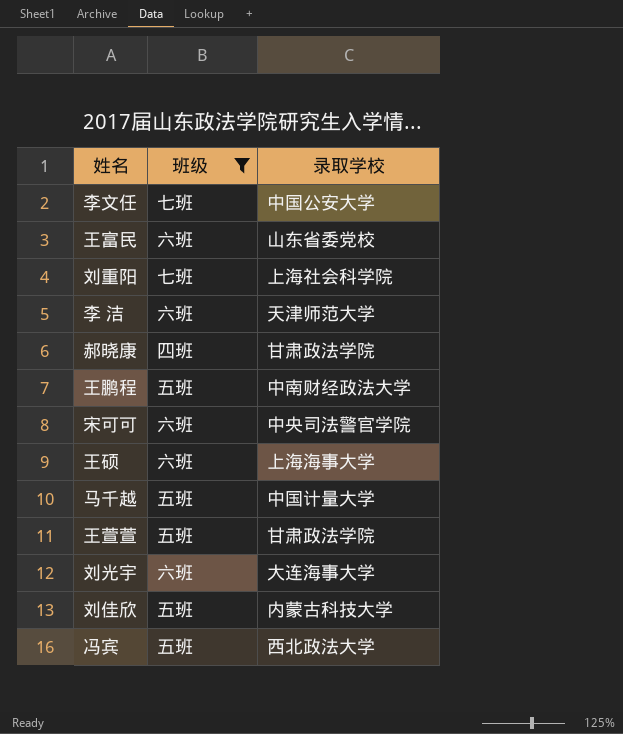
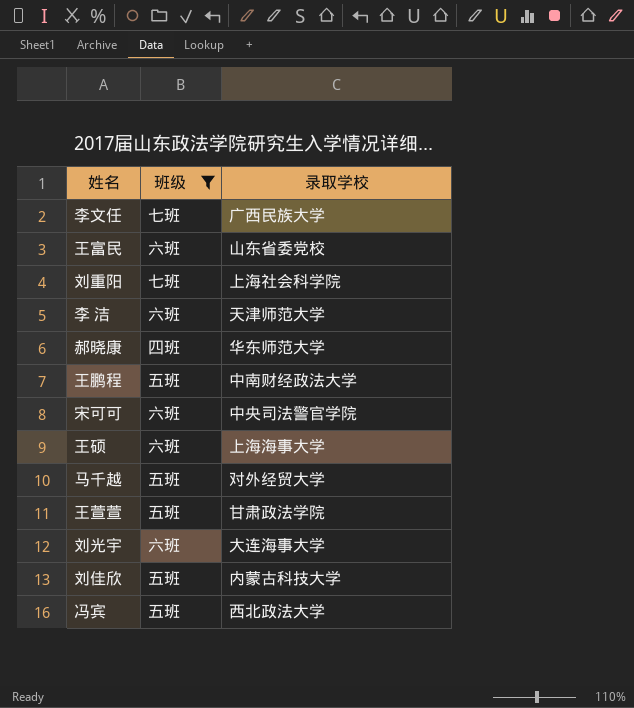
李文任 | 录取学校: 中国公安大学 -> 广西民族大学
郝晓康 | 录取学校: 甘肃政法学院 -> 华东师范大学
马千越 | 录取学校: 中国计量大学 -> 对外经贸大学

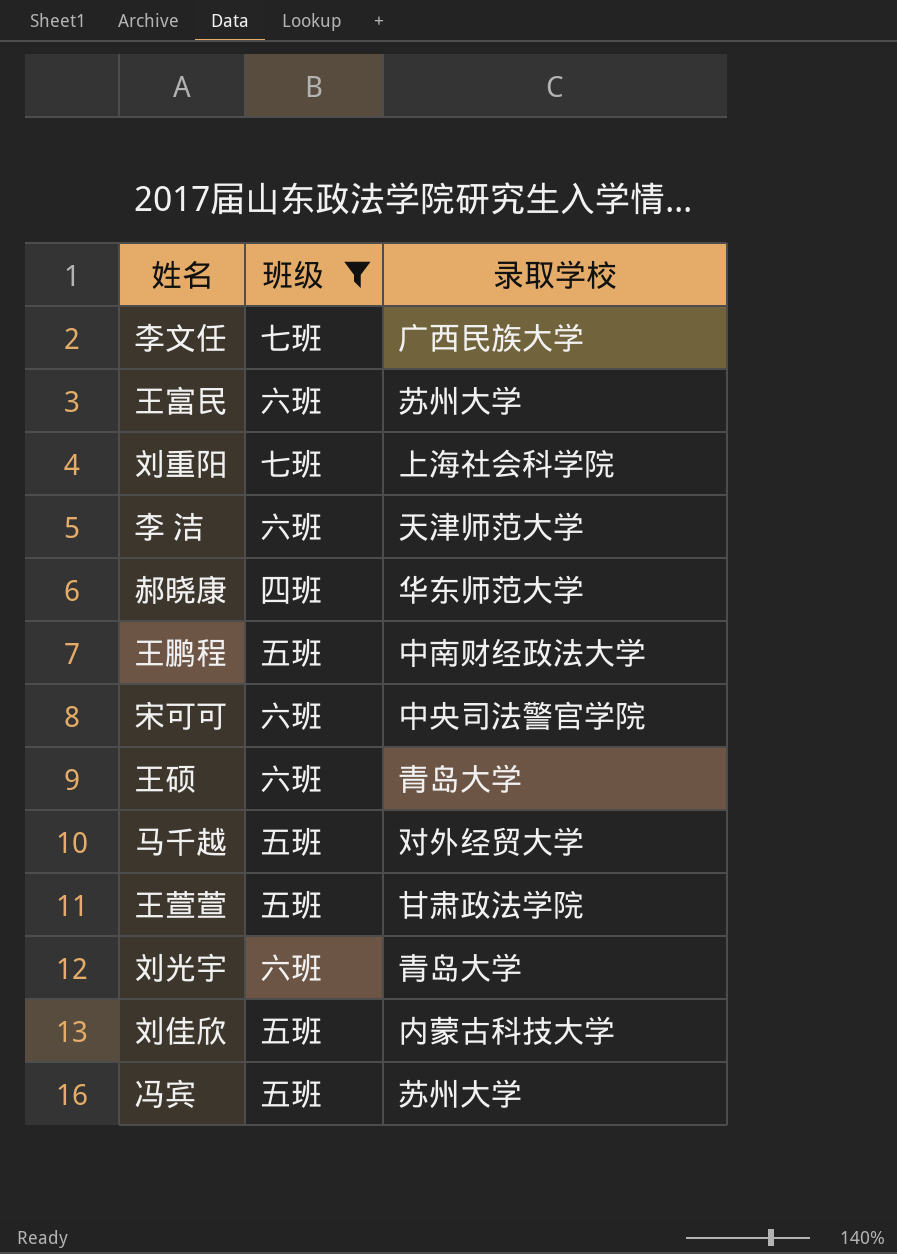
王富民 | 录取学校: 山东省委党校 -> 苏州大学
王硕 | 录取学校: 上海海事大学 -> 青岛大学
刘光宇 | 录取学校: 大连海事大学 -> 青岛大学
冯宾 | 录取学校: 西北政法大学 -> 苏州大学

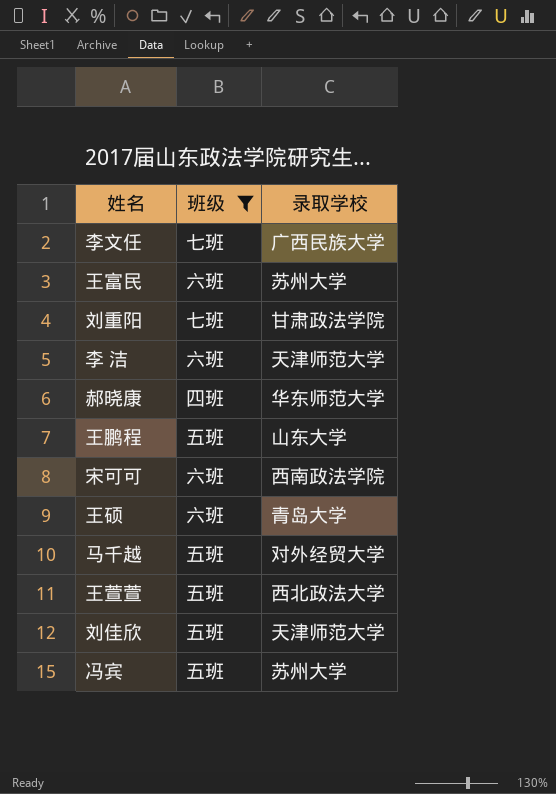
row 刘光宇: 六班 | 青岛大学 -> none
刘重阳 | 录取学校: 上海社会科学院 -> 甘肃政法学院
王鹏程 | 录取学校: 中南财经政法大学 -> 山东大学
宋可可 | 录取学校: 中央司法警官学院 -> 西南政法学院
王萱萱 | 录取学校: 甘肃政法学院 -> 西北政法大学
刘佳欣 | 录取学校: 内蒙古科技大学 -> 天津师范大学

